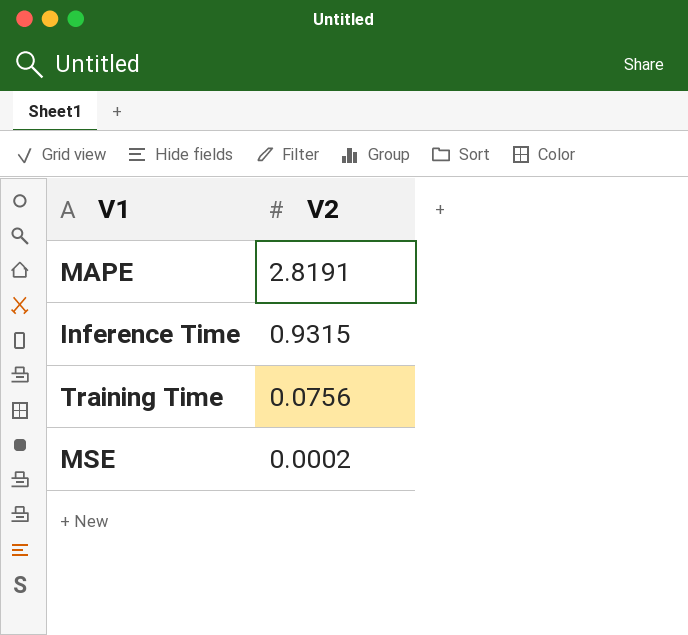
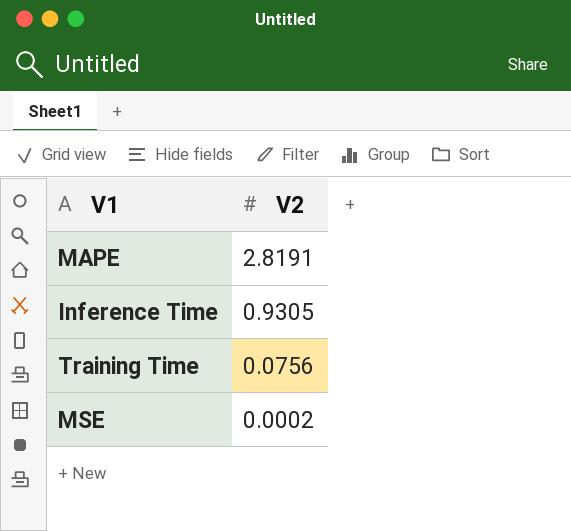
Inference Time | V2: 0.9315 -> 0.9305

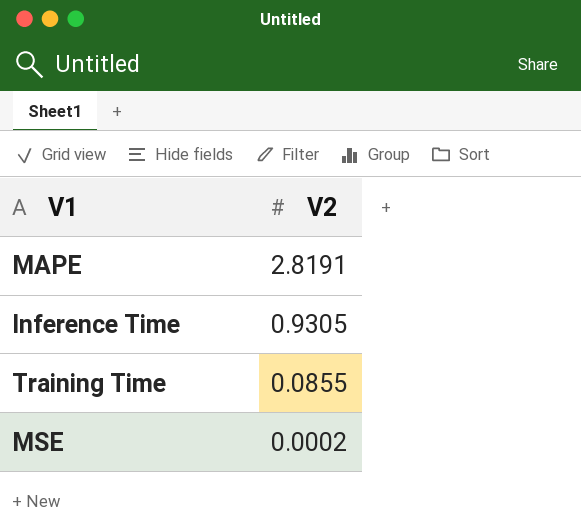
Training Time | V2: 0.0756 -> 0.0855

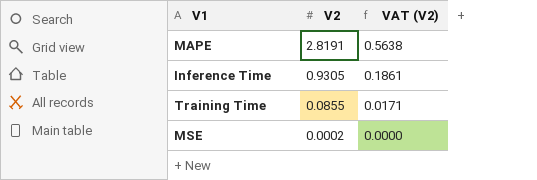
column VAT (V2) | formula: none -> [V2] * 0.2

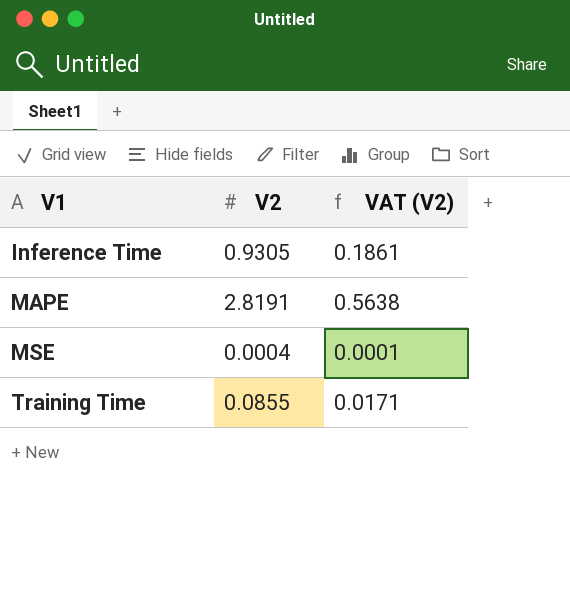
row order: V2 descending -> V1 ascending
MSE | V2: 0.0002 -> 0.0004
MSE | VAT (V2): 0.0000 -> 0.0001

